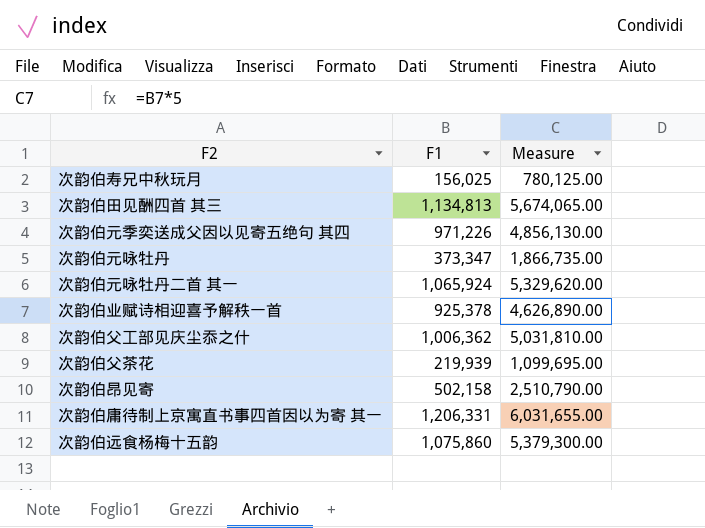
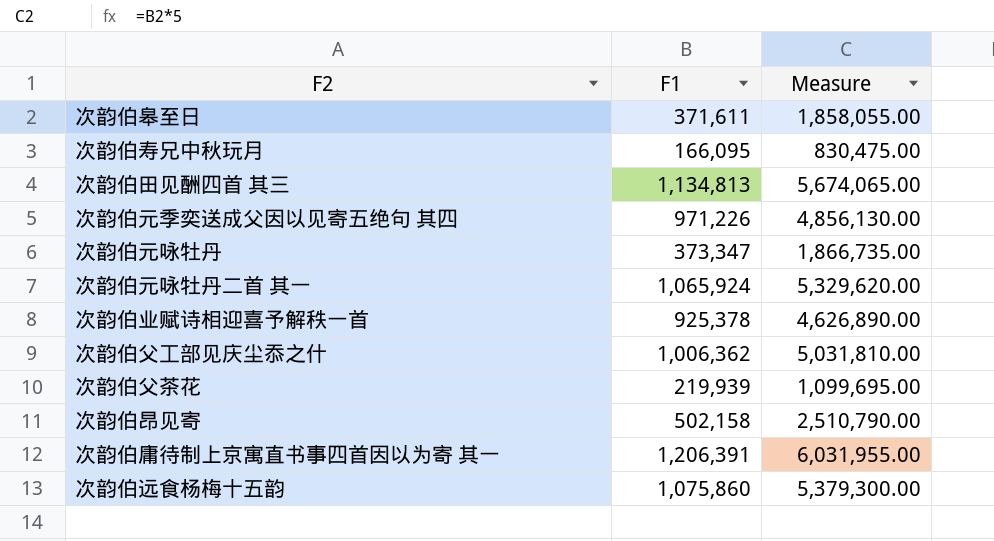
row 次韵伯皋至日: none -> 371,611 | 1,858,055.00
次韵伯寿兄中秋玩月 | F1: 156,025 -> 166,095
次韵伯寿兄中秋玩月 | Measure: 780,125.00 -> 830,475.00
次韵伯庸待制上京寓直书事四首因以为寄 其一 | F1: 1,206,331 -> 1,206,391
次韵伯庸待制上京寓直书事四首因以为寄 其一 | Measure: 6,031,655.00 -> 6,031,955.00

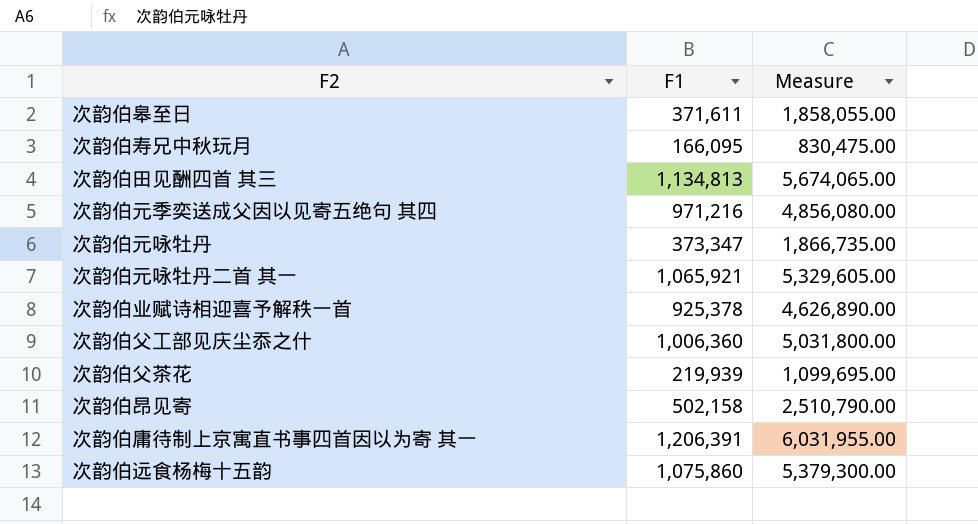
次韵伯元季奕送成父因以见寄五绝句 其四 | F1: 971,226 -> 971,216
次韵伯元季奕送成父因以见寄五绝句 其四 | Measure: 4,856,130.00 -> 4,856,080.00
次韵伯元咏牡丹二首 其一 | F1: 1,065,924 -> 1,065,921
次韵伯元咏牡丹二首 其一 | Measure: 5,329,620.00 -> 5,329,605.00
次韵伯父工部见庆尘忝之什 | F1: 1,006,362 -> 1,006,360
次韵伯父工部见庆尘忝之什 | Measure: 5,031,810.00 -> 5,031,800.00

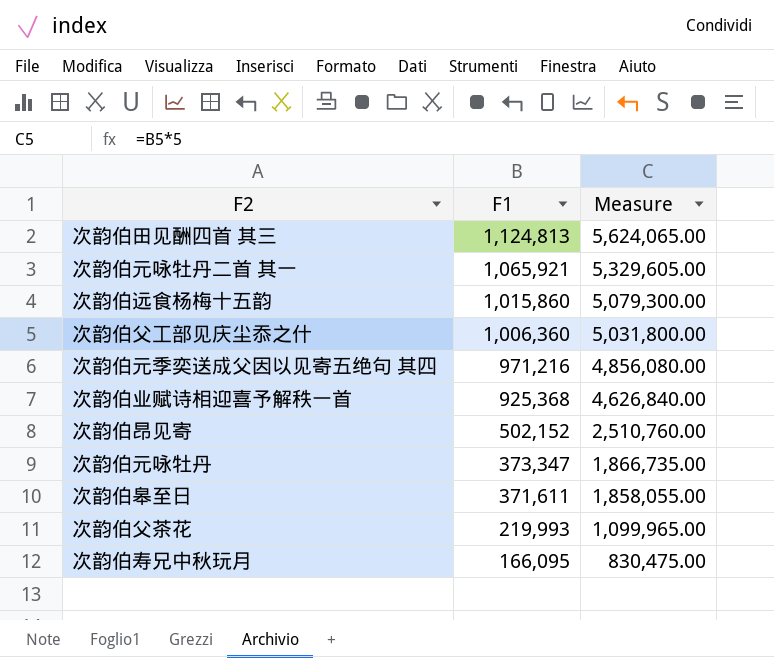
row order: none -> F1 descending
row 次韵伯庸待制上京寓直书事四首因以为寄 其一: 1,206,391 | 6,031,955.00 -> none
次韵伯田见酬四首 其三 | F1: 1,134,813 -> 1,124,813
次韵伯田见酬四首 其三 | Measure: 5,674,065.00 -> 5,624,065.00
次韵伯远食杨梅十五韵 | F1: 1,075,860 -> 1,015,860
次韵伯远食杨梅十五韵 | Measure: 5,379,300.00 -> 5,079,300.00
次韵伯业赋诗相迎喜予解秩一首 | F1: 925,378 -> 925,368
次韵伯业赋诗相迎喜予解秩一首 | Measure: 4,626,890.00 -> 4,626,840.00
次韵伯昂见寄 | F1: 502,158 -> 502,152
次韵伯昂见寄 | Measure: 2,510,790.00 -> 2,510,760.00
次韵伯父茶花 | F1: 219,939 -> 219,993
次韵伯父茶花 | Measure: 1,099,695.00 -> 1,099,965.00

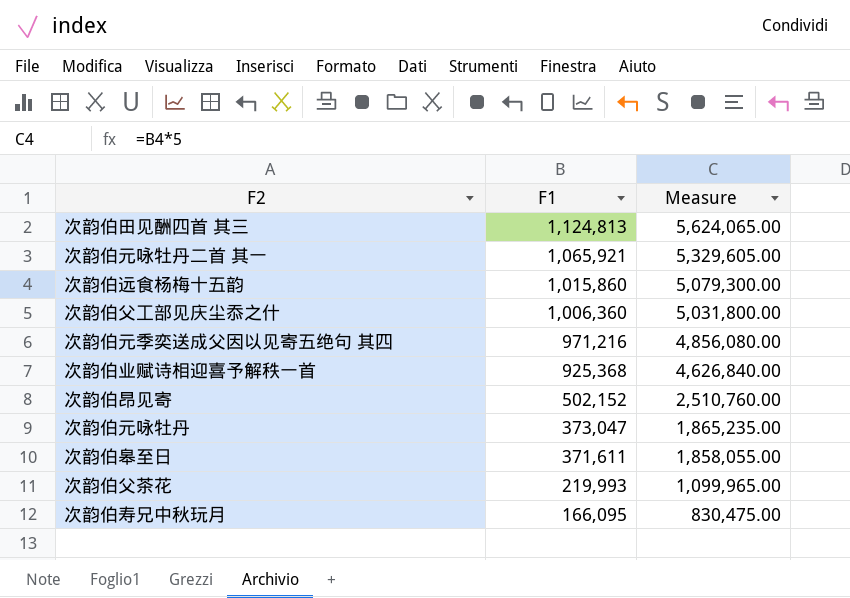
次韵伯元咏牡丹 | F1: 373,347 -> 373,047
次韵伯元咏牡丹 | Measure: 1,866,735.00 -> 1,865,235.00

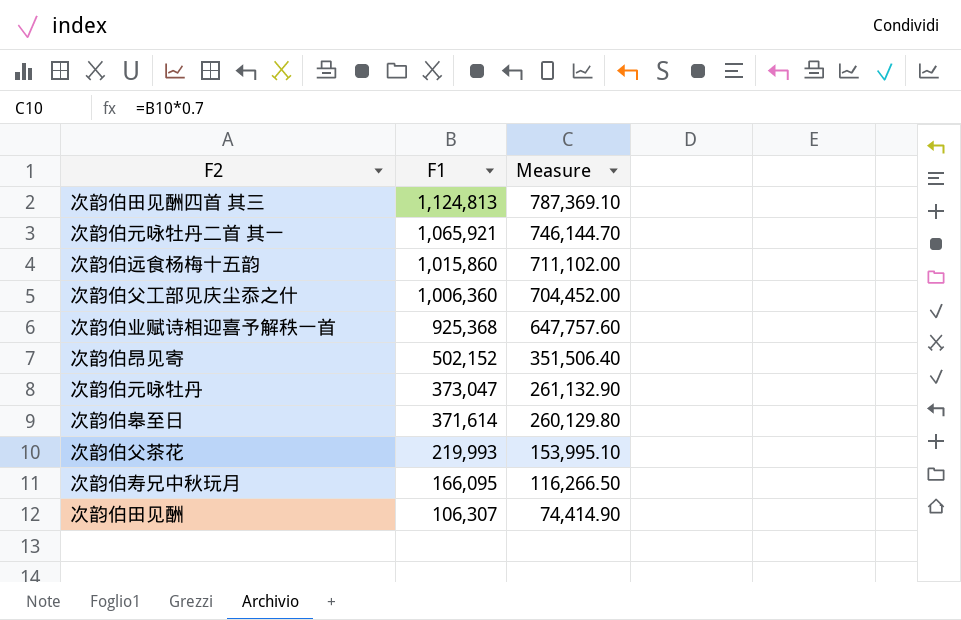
column Measure | formula: [F1] * 5 -> [F1] * 0.7
row 次韵伯元季奕送成父因以见寄五绝句 其四: 971,216 | 4,856,080.00 -> none
次韵伯皋至日 | F1: 371,611 -> 371,614
row 次韵伯田见酬: none -> 106,307 | 74,414.90

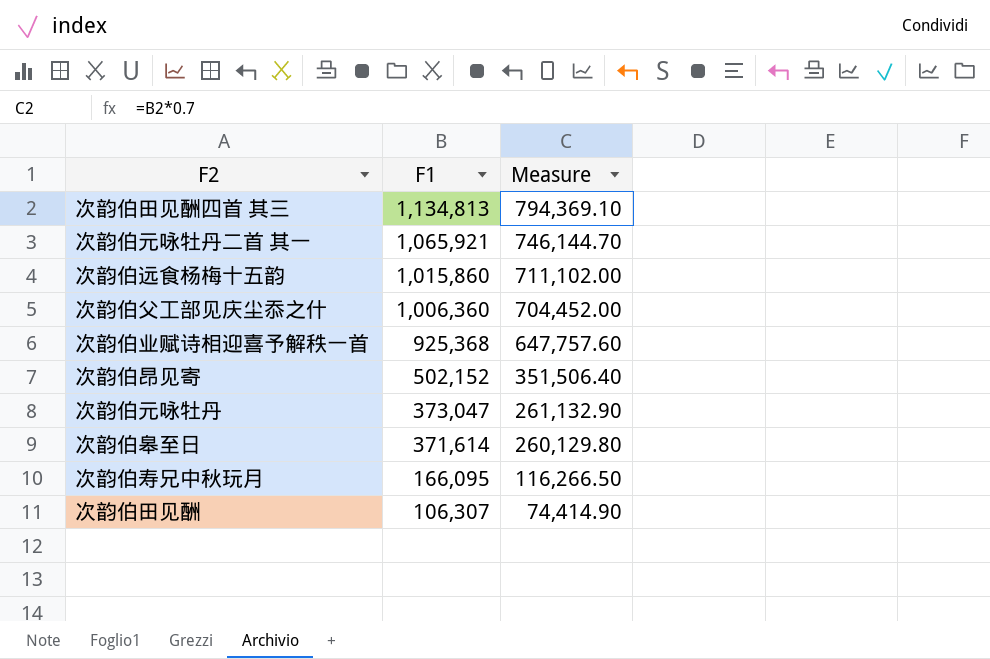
row 次韵伯父茶花: 219,993 | 153,995.10 -> none
次韵伯田见酬四首 其三 | F1: 1,124,813 -> 1,134,813
次韵伯田见酬四首 其三 | Measure: 787,369.10 -> 794,369.10

